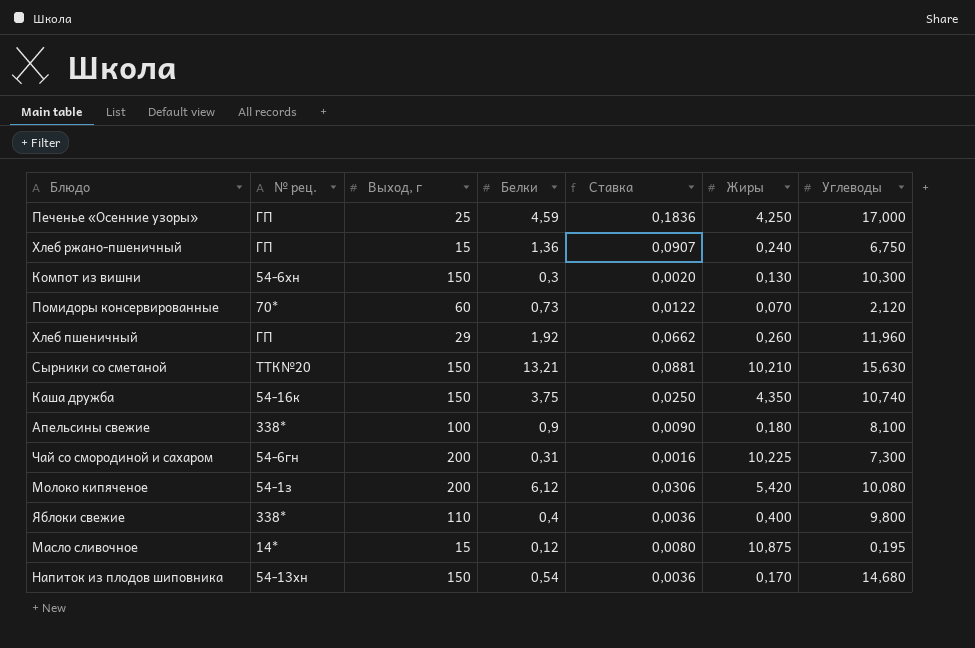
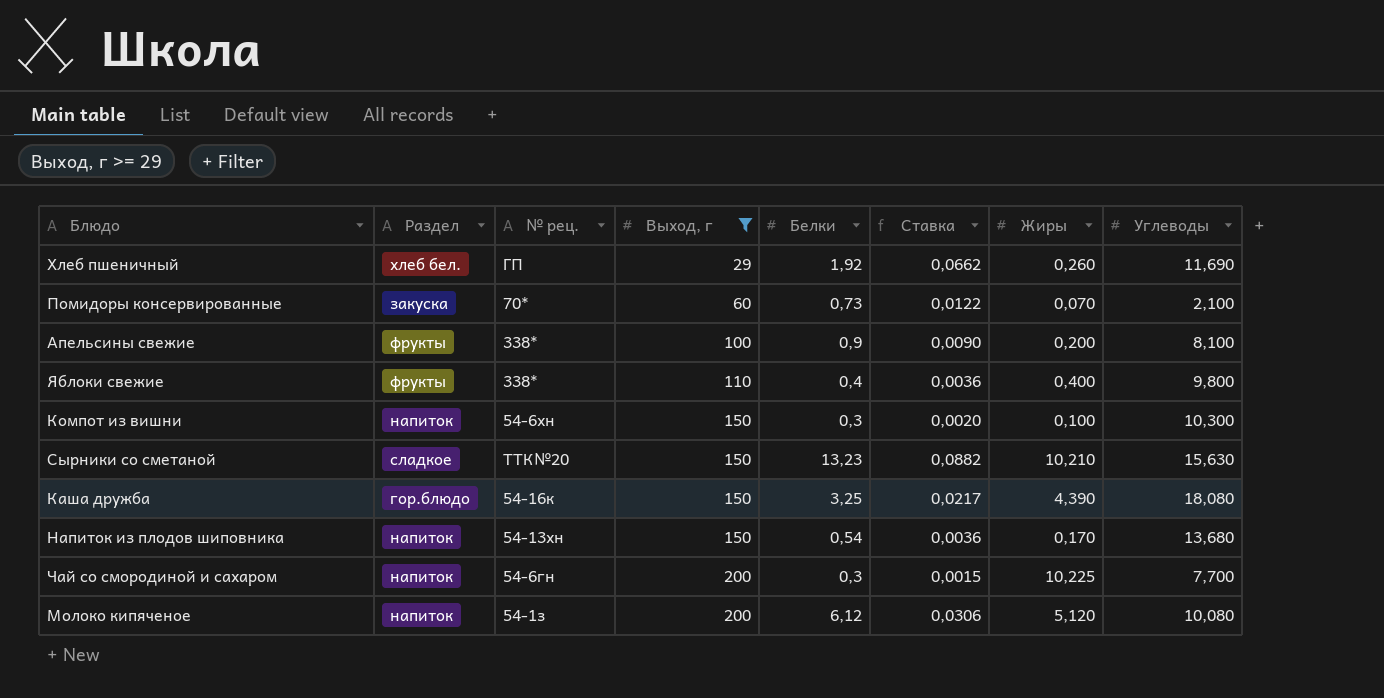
filter: none -> Выход, г >= 29
row order: none -> Выход, г ascending
column Раздел | position: none -> 2
Хлеб пшеничный | Углеводы: 11,960 -> 11,690
Помидоры консервированные | Углеводы: 2,120 -> 2,100
Апельсины свежие | Жиры: 0,180 -> 0,200
Компот из вишни | Жиры: 0,130 -> 0,100
Сырники со сметаной | Белки: 13,21 -> 13,23
Сырники со сметаной | Ставка: 0,0881 -> 0,0882
Каша дружба | Белки: 3,75 -> 3,25
Каша дружба | Ставка: 0,0250 -> 0,0217
Каша дружба | Жиры: 4,350 -> 4,390
Каша дружба | Углеводы: 10,740 -> 18,080
Напиток из плодов шиповника | Углеводы: 14,680 -> 13,680
Чай со смородиной и сахаром | Белки: 0,31 -> 0,3
Чай со смородиной и сахаром | Ставка: 0,0016 -> 0,0015
Чай со смородиной и сахаром | Углеводы: 7,300 -> 7,700
Молоко кипяченое | Жиры: 5,420 -> 5,120

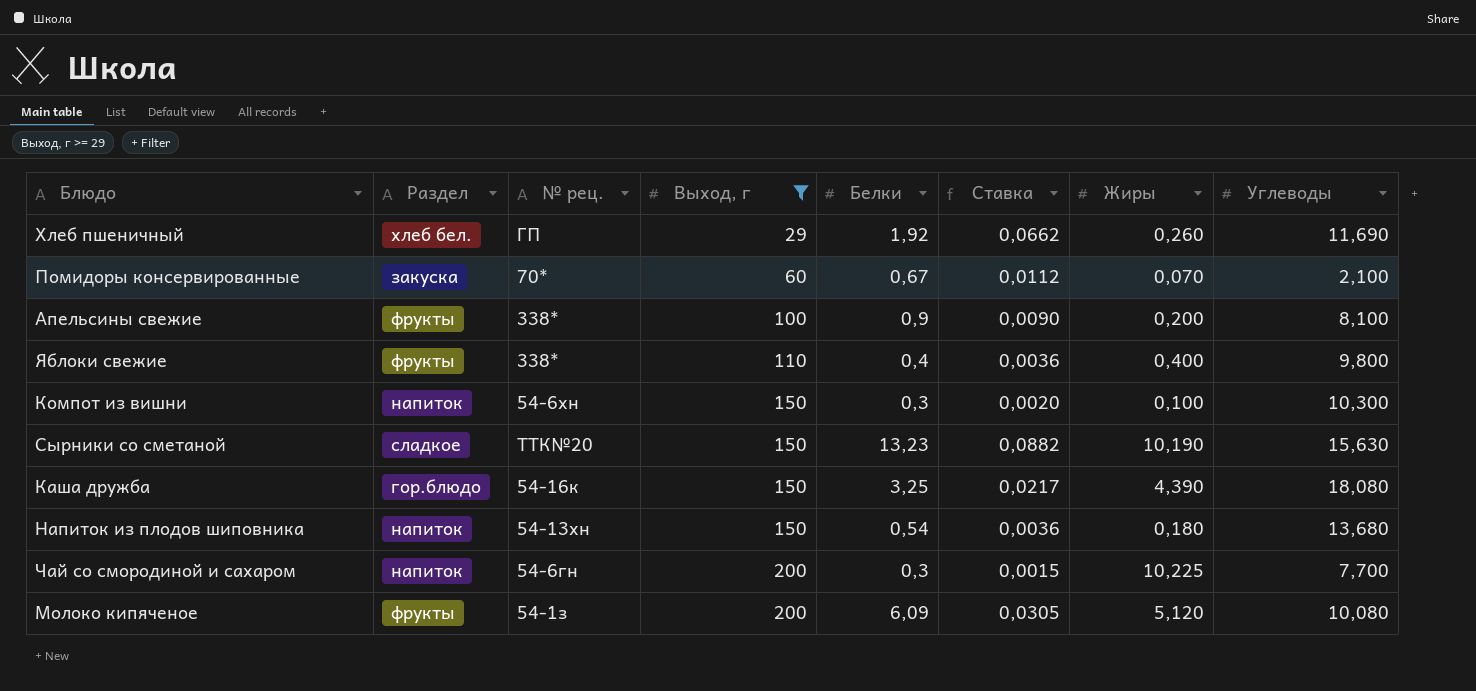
Помидоры консервированные | Белки: 0,73 -> 0,67
Помидоры консервированные | Ставка: 0,0122 -> 0,0112
Сырники со сметаной | Жиры: 10,210 -> 10,190
Напиток из плодов шиповника | Жиры: 0,170 -> 0,180
Молоко кипяченое | Раздел: напиток -> фрукты
Молоко кипяченое | Белки: 6,12 -> 6,09
Молоко кипяченое | Ставка: 0,0306 -> 0,0305

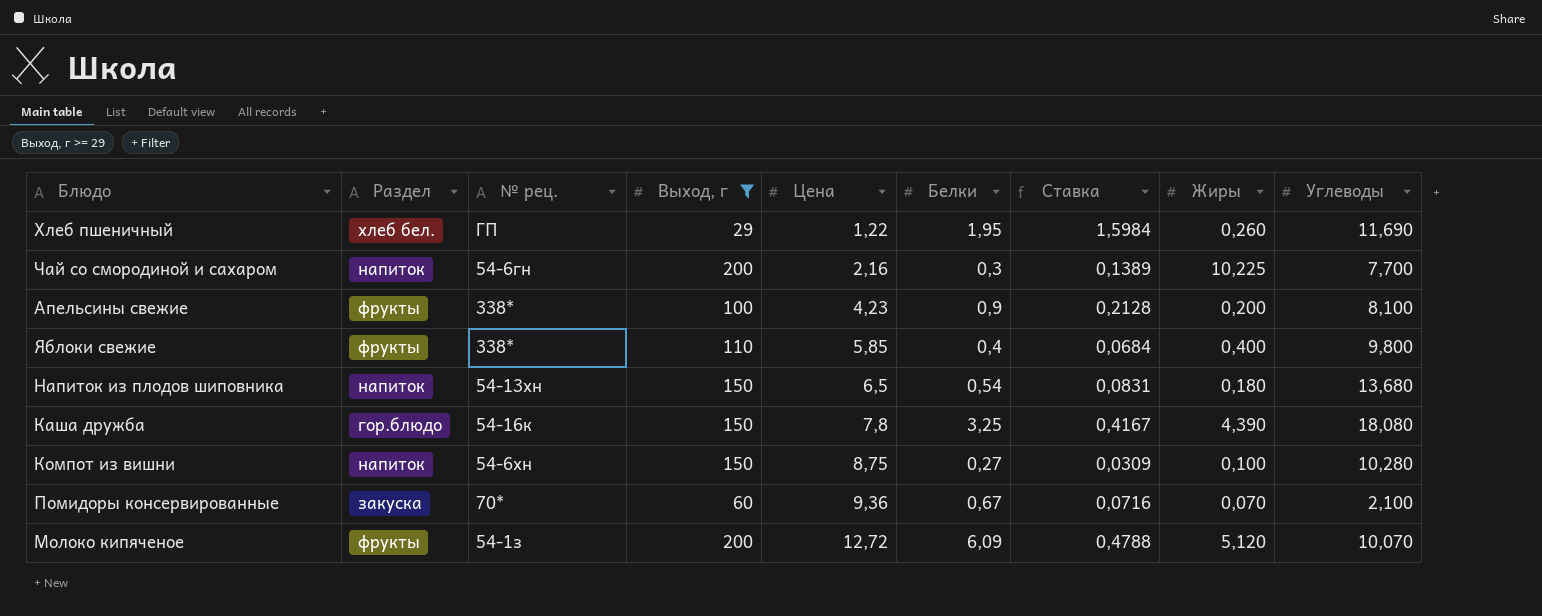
row order: Выход, г ascending -> Цена ascending
column Цена | position: none -> 5
column Ставка | formula: [Белки] / [Выход, г] -> [Белки] / [Цена]
row Сырники со сметаной: сладкое | ТТК№20 | 150 | 13,23 | 0,0882 | 10,190 | 15,630 -> none
Хлеб пшеничный | Белки: 1,92 -> 1,95
Компот из вишни | Белки: 0,3 -> 0,27
Компот из вишни | Углеводы: 10,300 -> 10,280
Молоко кипяченое | Углеводы: 10,080 -> 10,070

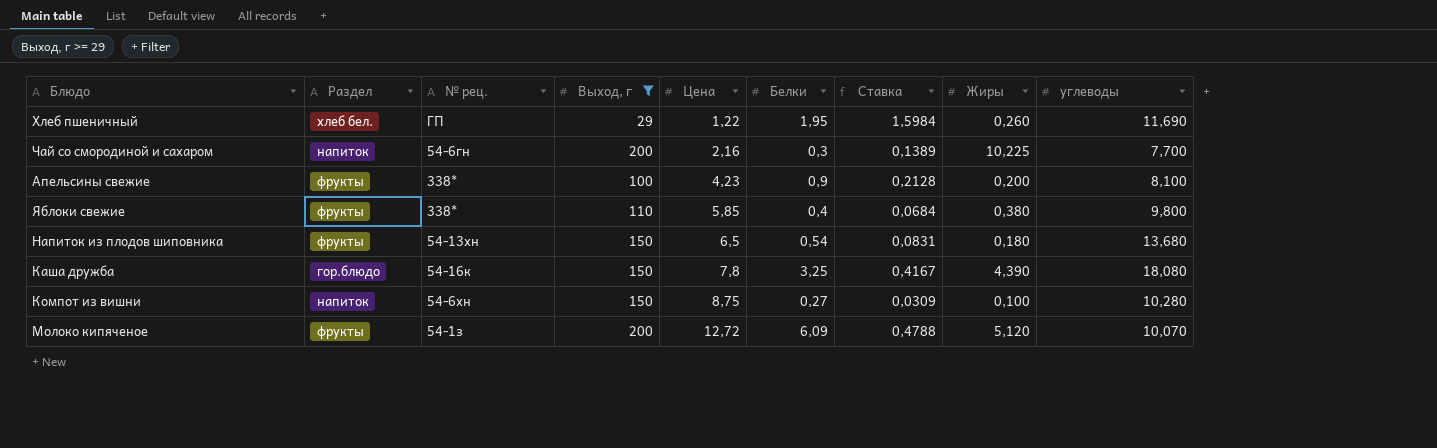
column name: Углеводы -> углеводы
row Помидоры консервированные: закуска | 70* | 60 | 9,36 | 0,67 | 0,0716 | 0,070 | 2,100 -> none
Яблоки свежие | Жиры: 0,400 -> 0,380
Напиток из плодов шиповника | Раздел: напиток -> фрукты

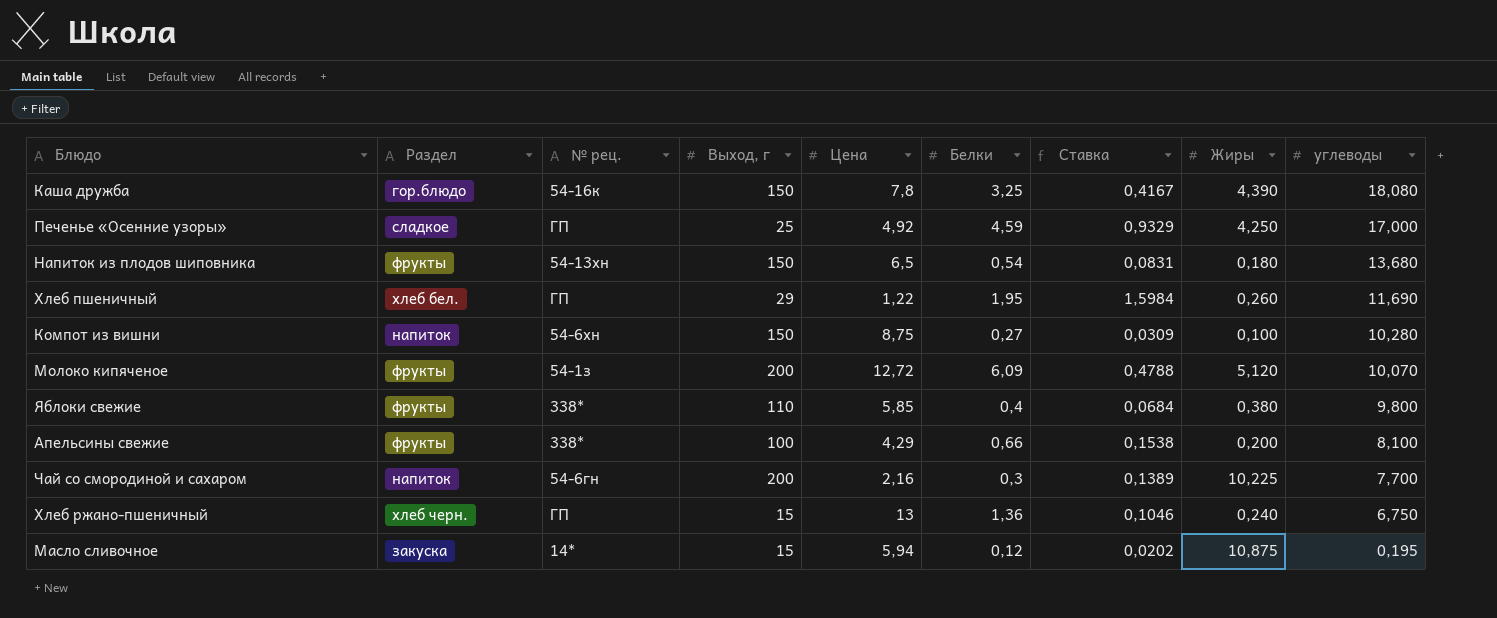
filter: Выход, г >= 29 -> none
row order: Цена ascending -> углеводы descending
Апельсины свежие | Цена: 4,23 -> 4,29
Апельсины свежие | Белки: 0,9 -> 0,66
Апельсины свежие | Ставка: 0,2128 -> 0,1538

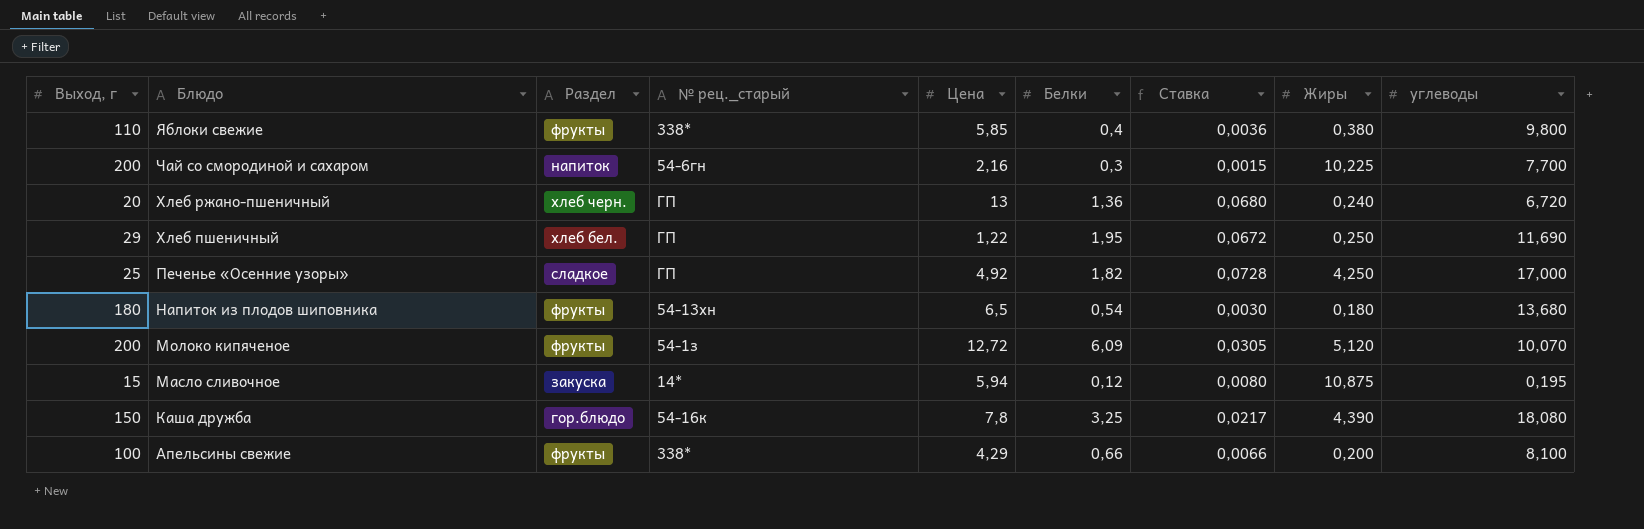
row order: углеводы descending -> Блюдо descending
column Выход, г | position: 4 -> 1
column name: № рец. -> № рец._старый
column Ставка | formula: [Белки] / [Цена] -> [Белки] / [Выход, г]
row Компот из вишни: напиток | 54-6хн | 150 | 8,75 | 0,27 | 0,0309 | 0,100 | 10,280 -> none
Хлеб ржано-пшеничный | Выход, г: 15 -> 20
Хлеб ржано-пшеничный | углеводы: 6,750 -> 6,720
Хлеб пшеничный | Жиры: 0,260 -> 0,250
Печенье «Осенние узоры» | Белки: 4,59 -> 1,82
Напиток из плодов шиповника | Выход, г: 150 -> 180

